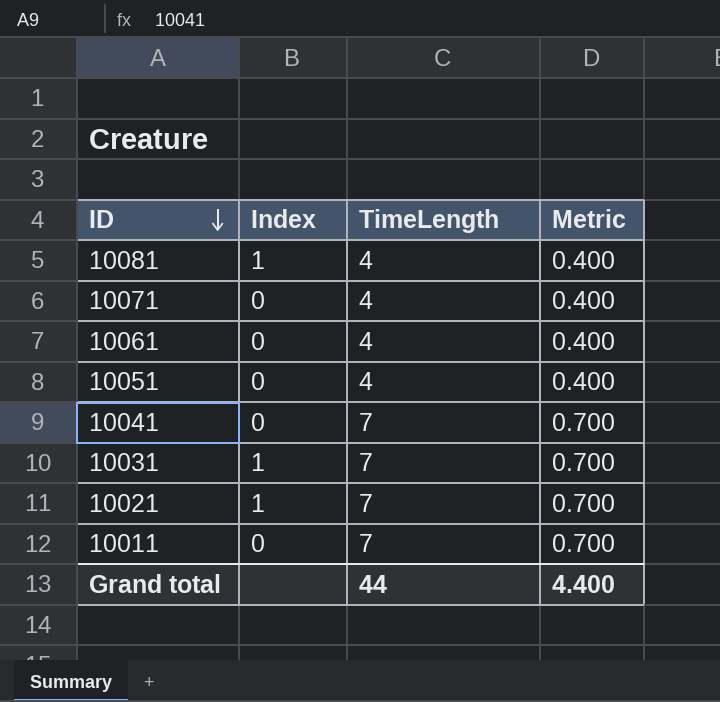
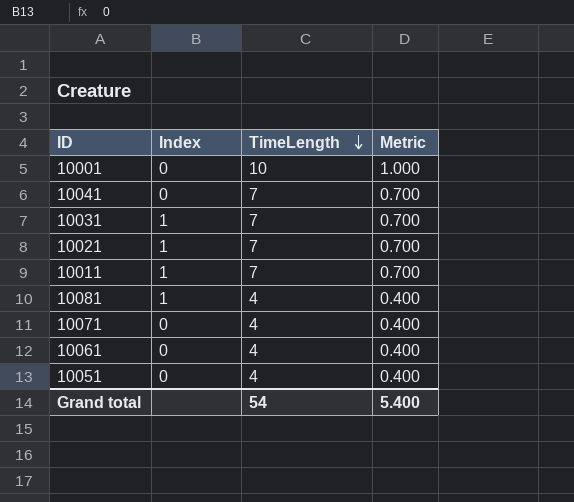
row order: ID descending -> TimeLength descending
row 10001: none -> 0 | 10 | 1.000
10011 | Index: 0 -> 1
Grand total | TimeLength: 44 -> 54
Grand total | Metric: 4.400 -> 5.400

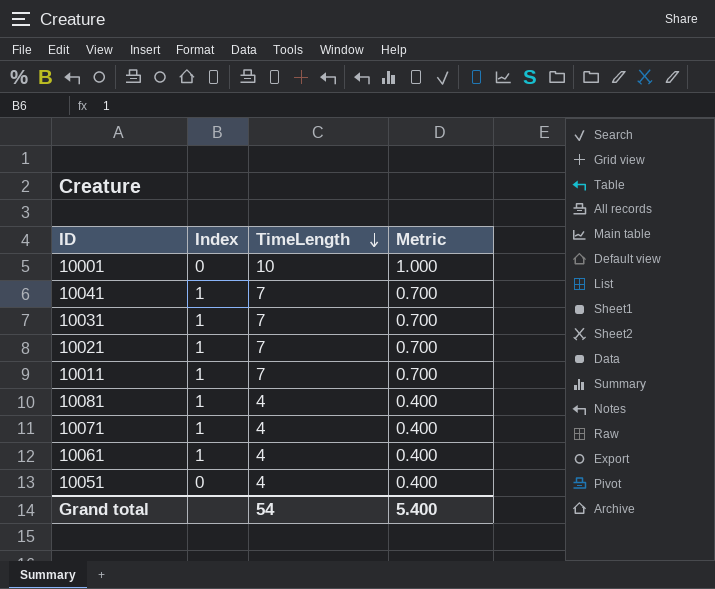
10041 | Index: 0 -> 1
10071 | Index: 0 -> 1
10061 | Index: 0 -> 1

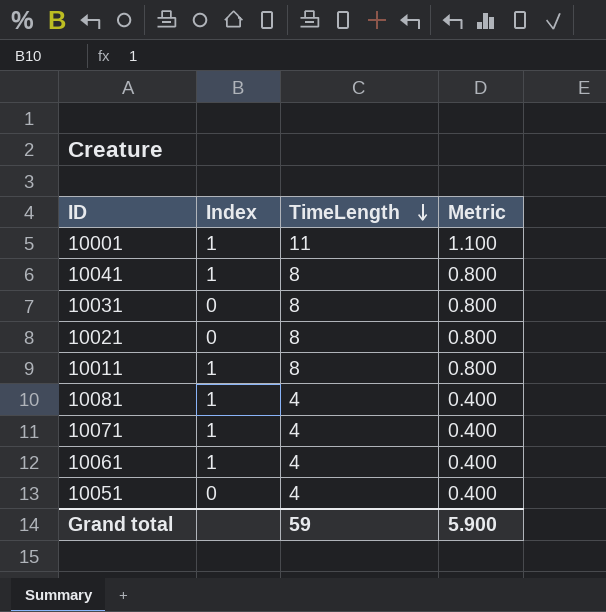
10001 | Index: 0 -> 1
10001 | TimeLength: 10 -> 11
10001 | Metric: 1.000 -> 1.100
10041 | TimeLength: 7 -> 8
10041 | Metric: 0.700 -> 0.800
10031 | Index: 1 -> 0
10031 | TimeLength: 7 -> 8
10031 | Metric: 0.700 -> 0.800
10021 | Index: 1 -> 0
10021 | TimeLength: 7 -> 8
10021 | Metric: 0.700 -> 0.800
10011 | TimeLength: 7 -> 8
10011 | Metric: 0.700 -> 0.800
Grand total | TimeLength: 54 -> 59
Grand total | Metric: 5.400 -> 5.900

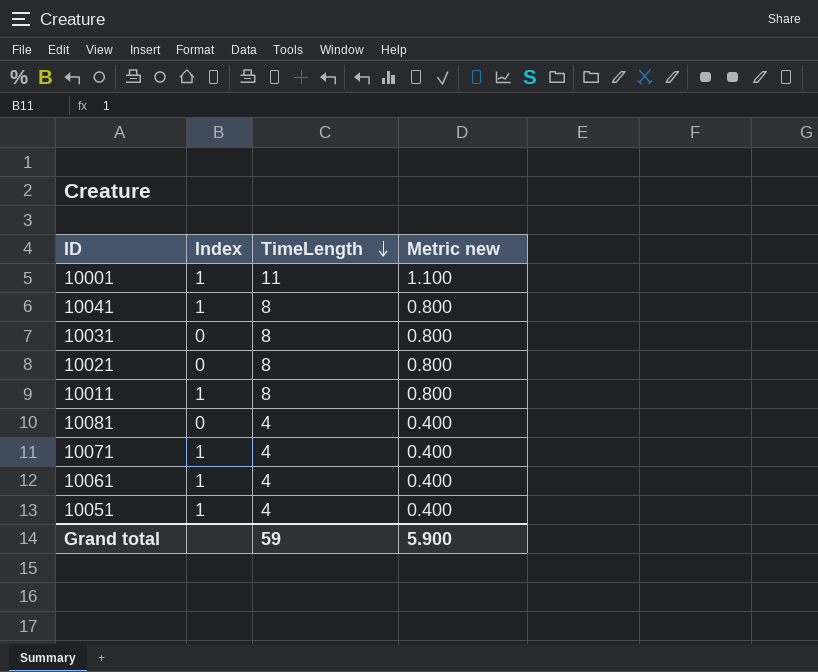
column name: Metric -> Metric new
10081 | Index: 1 -> 0
10051 | Index: 0 -> 1

